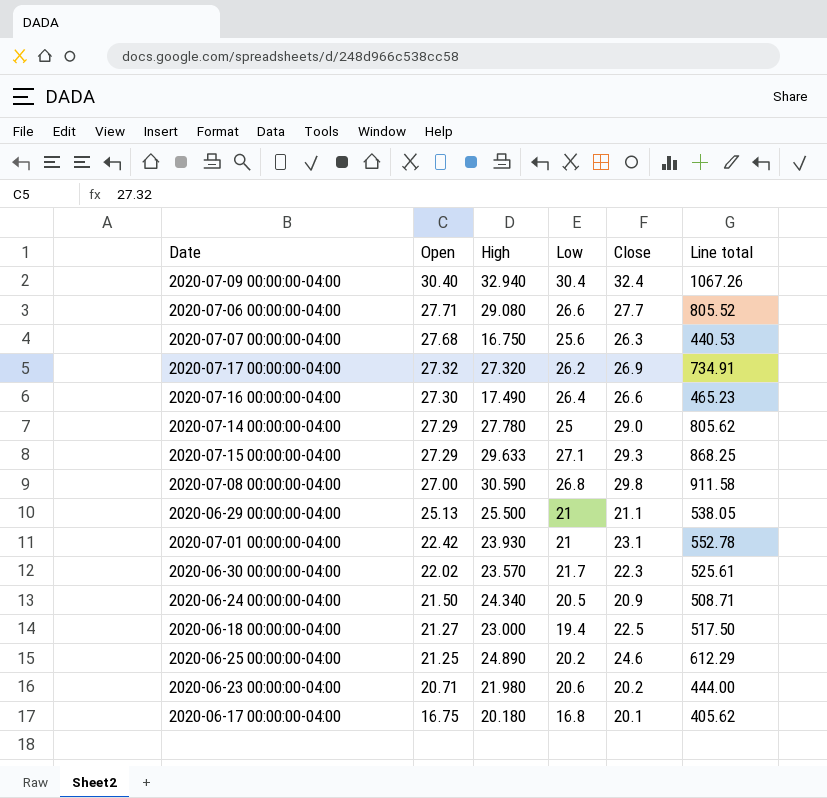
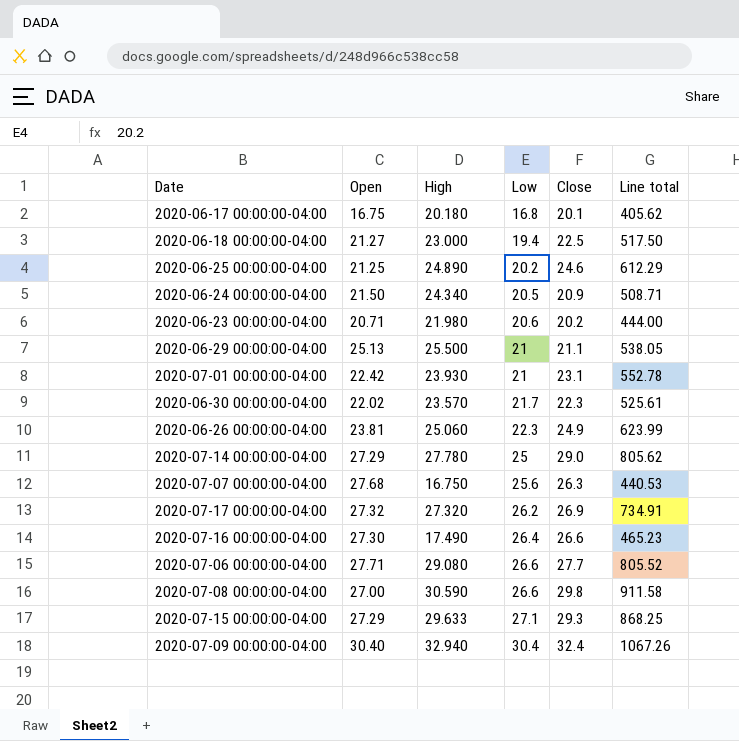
row order: Open descending -> Low ascending
row 2020-06-26 00:00:00-04:00: none -> 23.81 | 25.060 | 22.3 | 24.9 | 623.99
2020-07-08 00:00:00-04:00 | Low: 26.8 -> 26.6

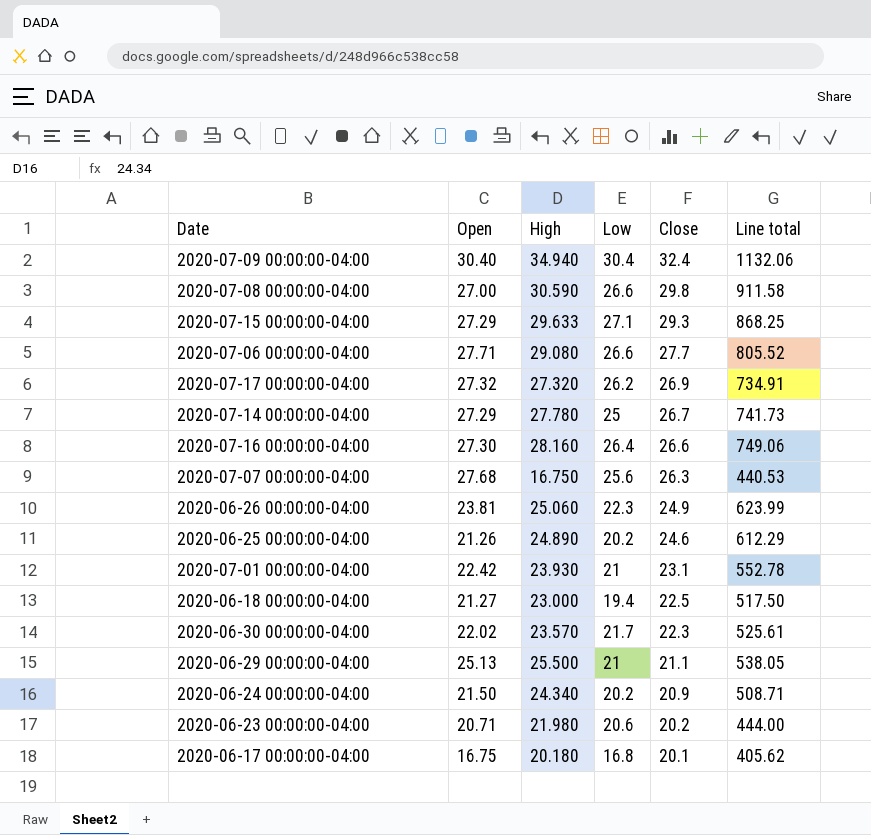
row order: Low ascending -> Close descending
2020-07-09 00:00:00-04:00 | High: 32.940 -> 34.940
2020-07-09 00:00:00-04:00 | Line total: 1067.26 -> 1132.06
2020-07-14 00:00:00-04:00 | Close: 29.0 -> 26.7
2020-07-14 00:00:00-04:00 | Line total: 805.62 -> 741.73
2020-07-16 00:00:00-04:00 | High: 17.490 -> 28.160
2020-07-16 00:00:00-04:00 | Line total: 465.23 -> 749.06
2020-06-25 00:00:00-04:00 | Open: 21.25 -> 21.26
2020-06-24 00:00:00-04:00 | Low: 20.5 -> 20.2

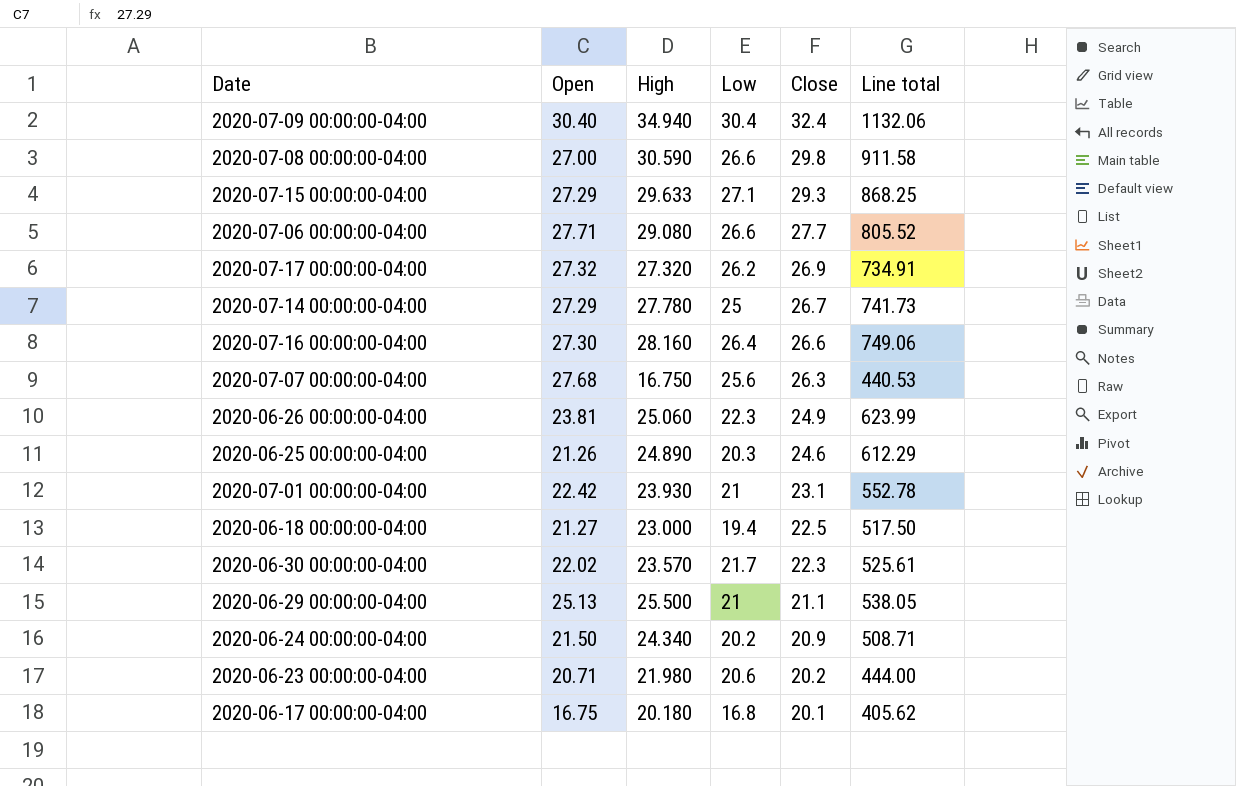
2020-06-25 00:00:00-04:00 | Low: 20.2 -> 20.3

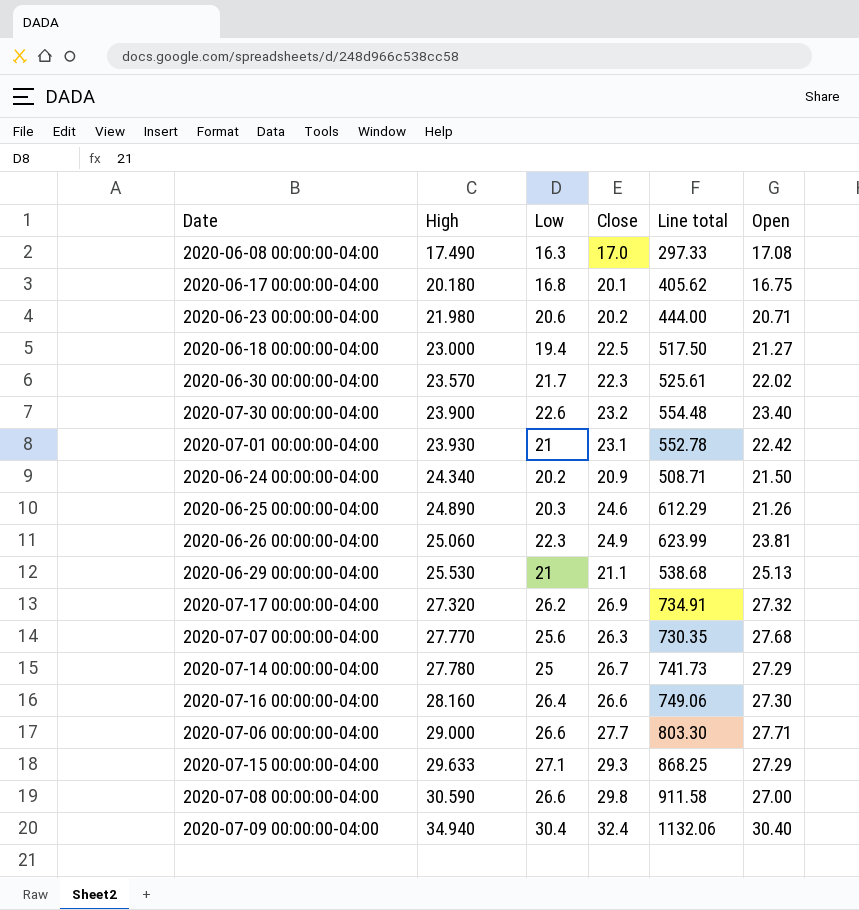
row order: Close descending -> High ascending
column Open | position: 2 -> 6
row 2020-06-08 00:00:00-04:00: none -> 17.490 | 16.3 | 17.0 | 297.33 | 17.08
row 2020-07-30 00:00:00-04:00: none -> 23.900 | 22.6 | 23.2 | 554.48 | 23.40
2020-06-29 00:00:00-04:00 | High: 25.500 -> 25.530
2020-06-29 00:00:00-04:00 | Line total: 538.05 -> 538.68
2020-07-07 00:00:00-04:00 | High: 16.750 -> 27.770
2020-07-07 00:00:00-04:00 | Line total: 440.53 -> 730.35
2020-07-06 00:00:00-04:00 | High: 29.080 -> 29.000
2020-07-06 00:00:00-04:00 | Line total: 805.52 -> 803.30

